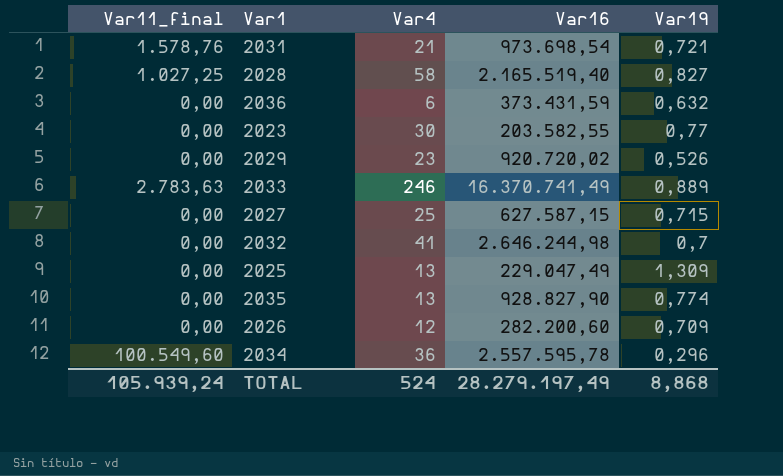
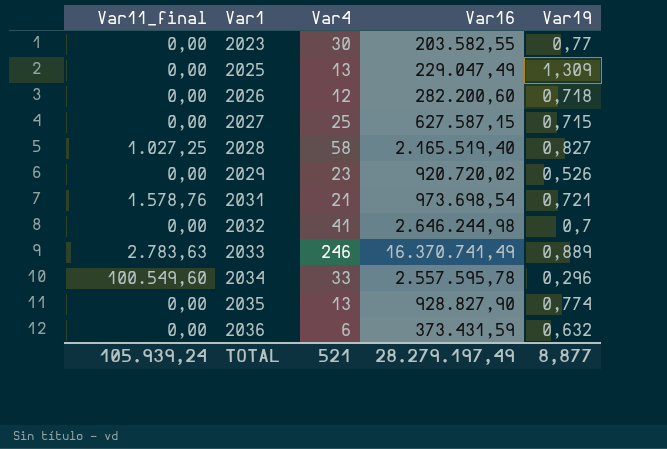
row order: none -> Var1 ascending
2026 | Var19: 0,709 -> 0,718
2034 | Var4: 36 -> 33
TOTAL | Var4: 524 -> 521
TOTAL | Var19: 8,868 -> 8,877

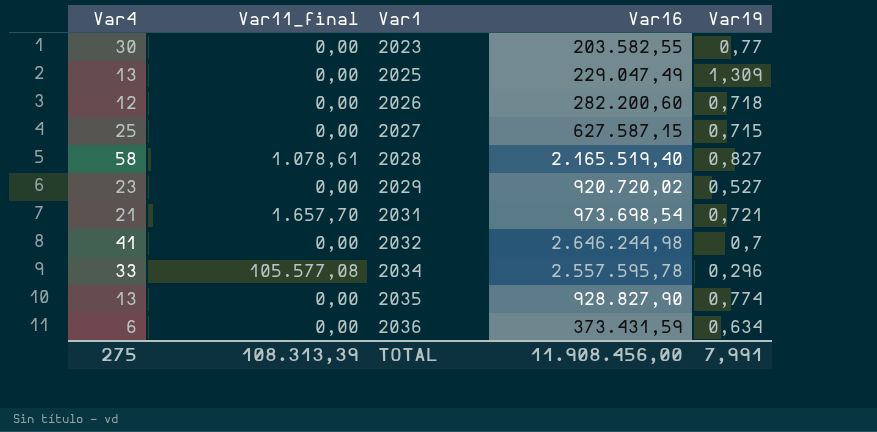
column Var4 | position: 3 -> 1
row 2033: 2.783,63 | 246 | 16.370.741,49 | 0,889 -> none
2028 | Var11_final: 1.027,25 -> 1.078,61
2029 | Var19: 0,526 -> 0,527
2031 | Var11_final: 1.578,76 -> 1.657,70
2034 | Var11_final: 100.549,60 -> 105.577,08
2036 | Var19: 0,632 -> 0,634
TOTAL | Var4: 521 -> 275
TOTAL | Var11_final: 105.939,24 -> 108.313,39
TOTAL | Var16: 28.279.197,49 -> 11.908.456,00
TOTAL | Var19: 8,877 -> 7,991

